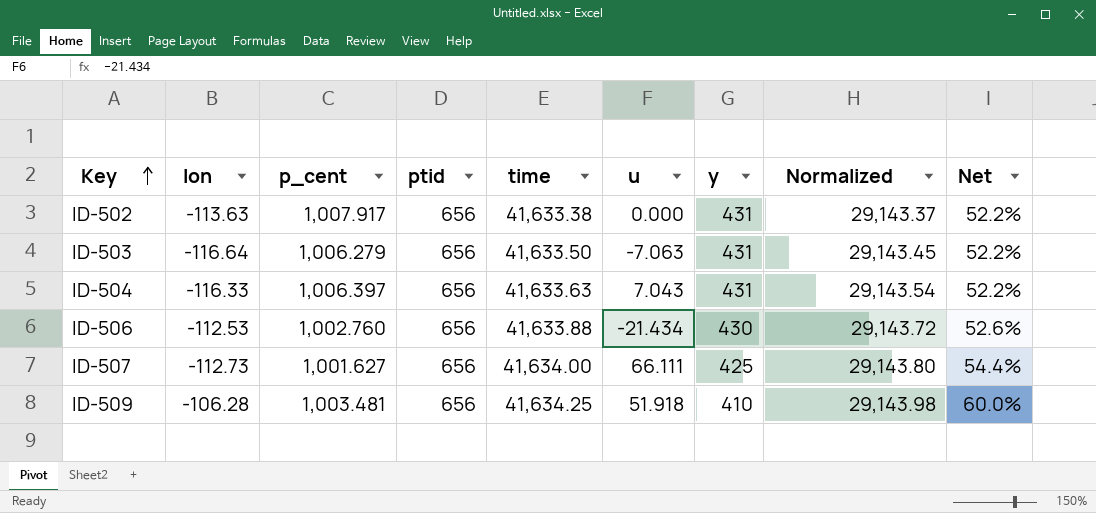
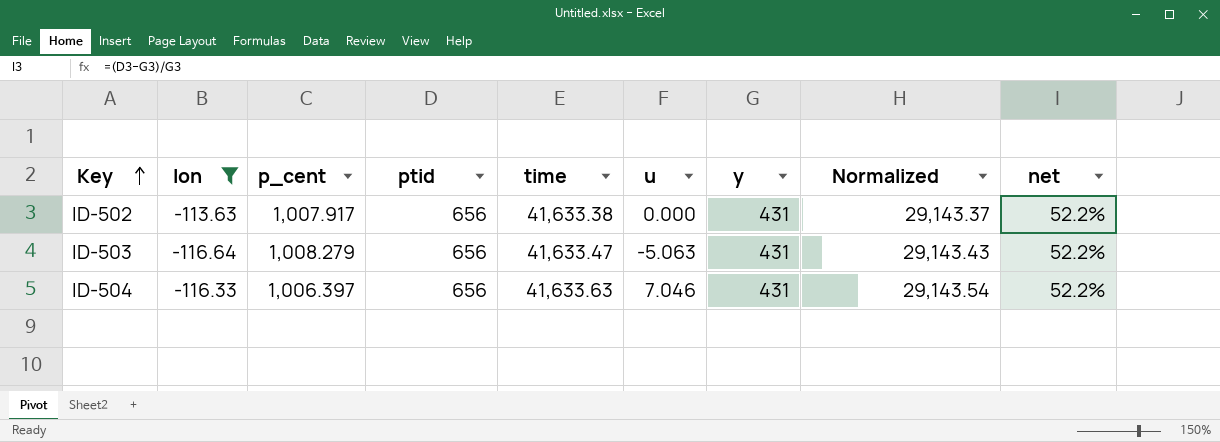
filter: none -> lon <= -113.63
column name: Net -> net
ID-503 | p_cent: 1,006.279 -> 1,008.279
ID-503 | time: 41,633.50 -> 41,633.47
ID-503 | u: -7.063 -> -5.063
ID-503 | Normalized: 29,143.45 -> 29,143.43
ID-504 | u: 7.043 -> 7.046

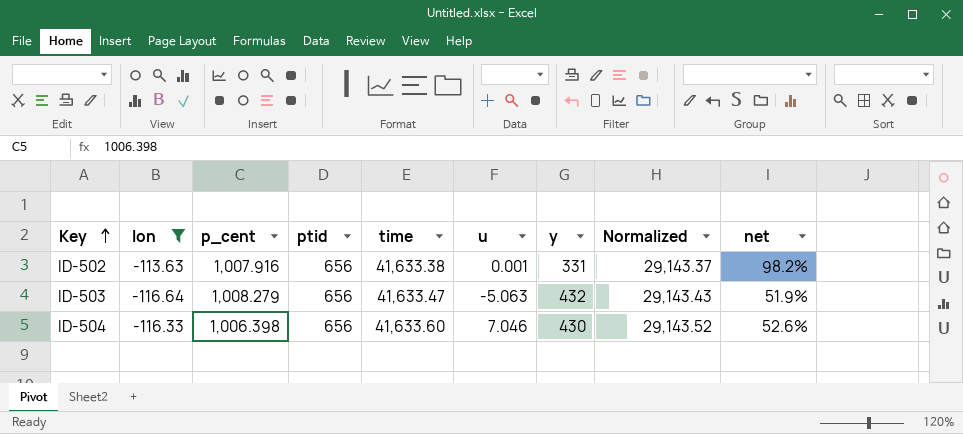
ID-502 | p_cent: 1,007.917 -> 1,007.916
ID-502 | u: 0.000 -> 0.001
ID-502 | y: 431 -> 331
ID-502 | net: 52.2% -> 98.2%
ID-503 | y: 431 -> 432
ID-503 | net: 52.2% -> 51.9%
ID-504 | p_cent: 1,006.397 -> 1,006.398
ID-504 | time: 41,633.63 -> 41,633.60
ID-504 | y: 431 -> 430
ID-504 | Normalized: 29,143.54 -> 29,143.52
ID-504 | net: 52.2% -> 52.6%

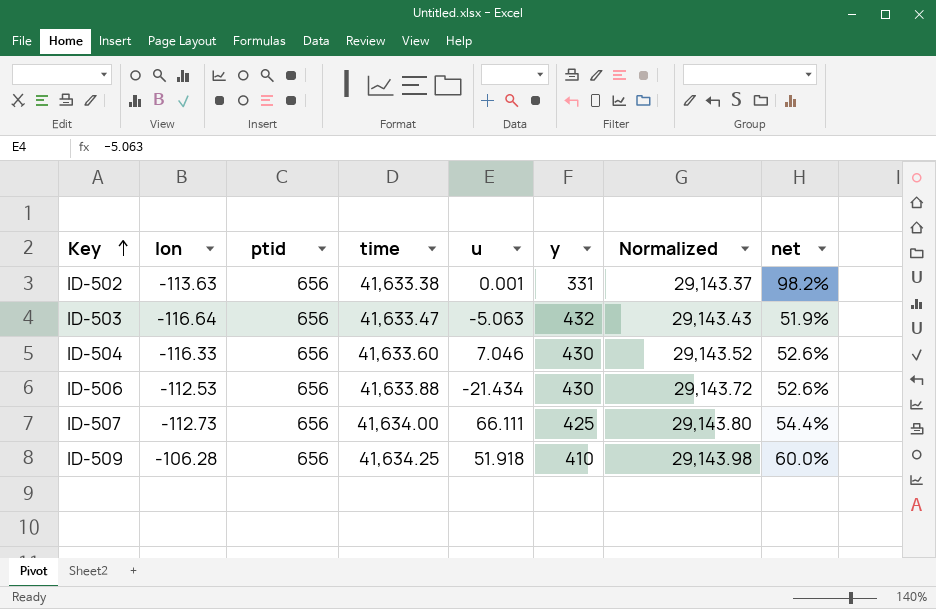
filter: lon <= -113.63 -> none
column p_cent | position: 3 -> none

